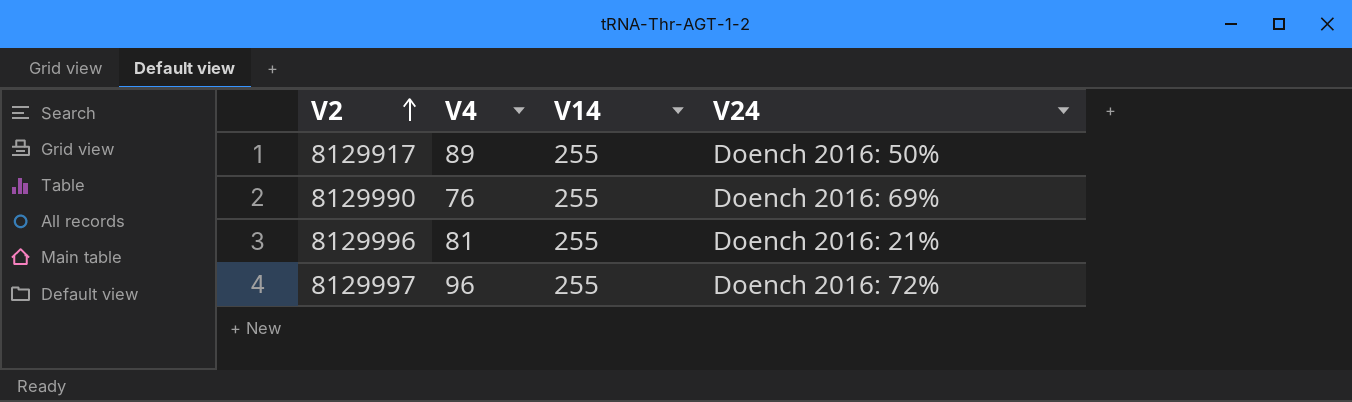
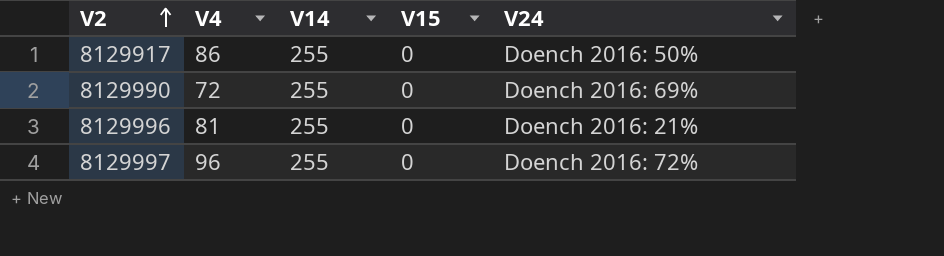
column V15 | position: none -> 4
8129917 | V4: 89 -> 86
8129990 | V4: 76 -> 72

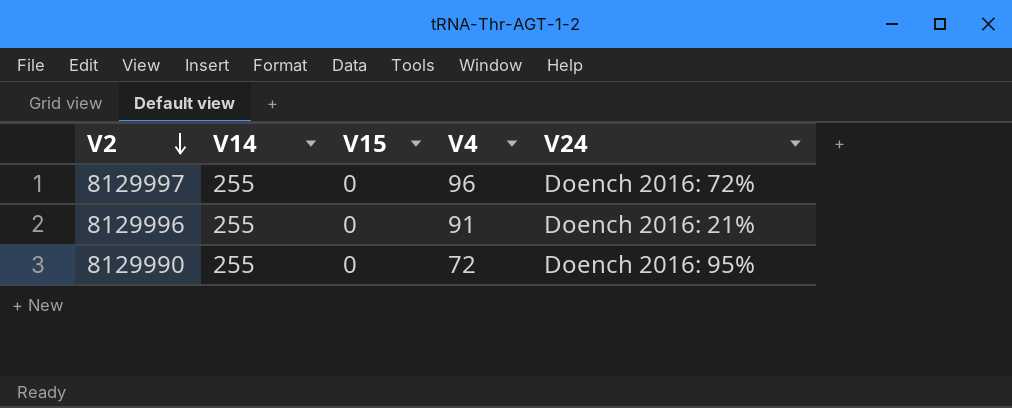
row order: V2 ascending -> V2 descending
column V4 | position: 2 -> 4
row 8129917: 86 | 255 | 0 | Doench 2016: 50% -> none
8129996 | V4: 81 -> 91
8129990 | V24: Doench 2016: 69% -> Doench 2016: 95%

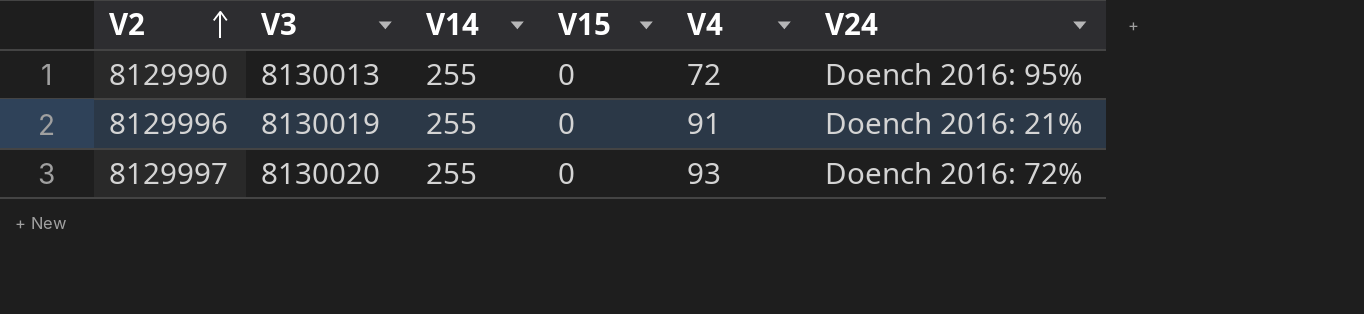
row order: V2 descending -> V2 ascending
column V3 | position: none -> 2
8129997 | V4: 96 -> 93

